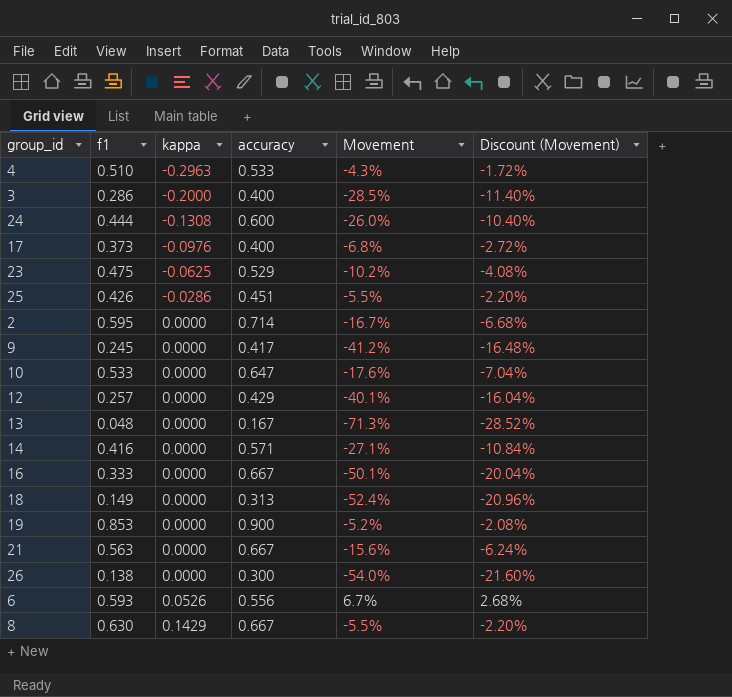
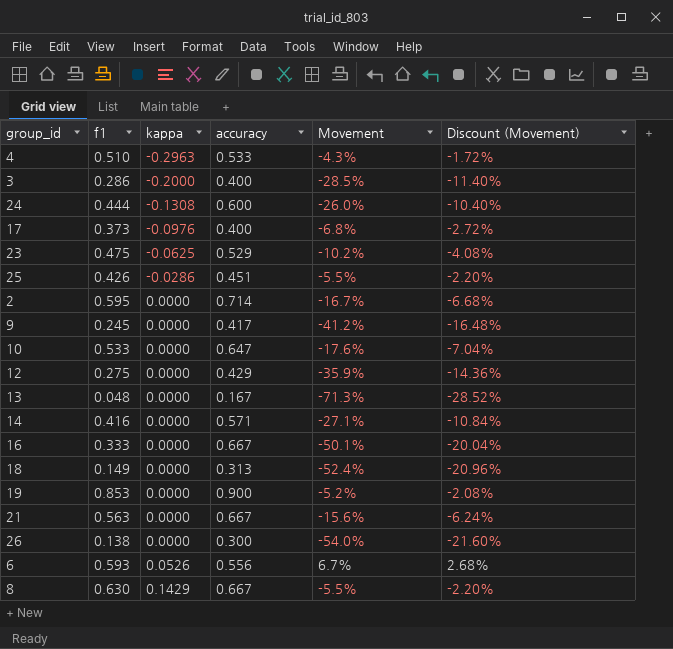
12 | f1: 0.257 -> 0.275
12 | Movement: -40.1% -> -35.9%
12 | Discount (Movement): -16.04% -> -14.36%

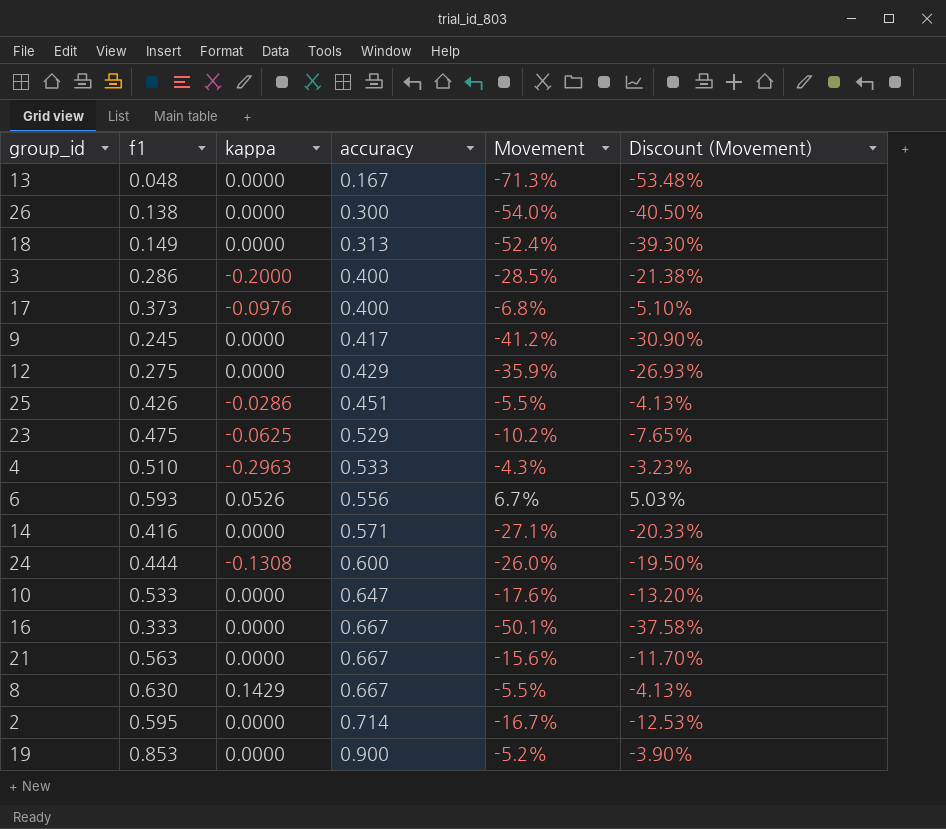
row order: kappa ascending -> accuracy ascending
column Discount (Movement) | formula: [Movement] * 0.4 -> [Movement] * 0.75

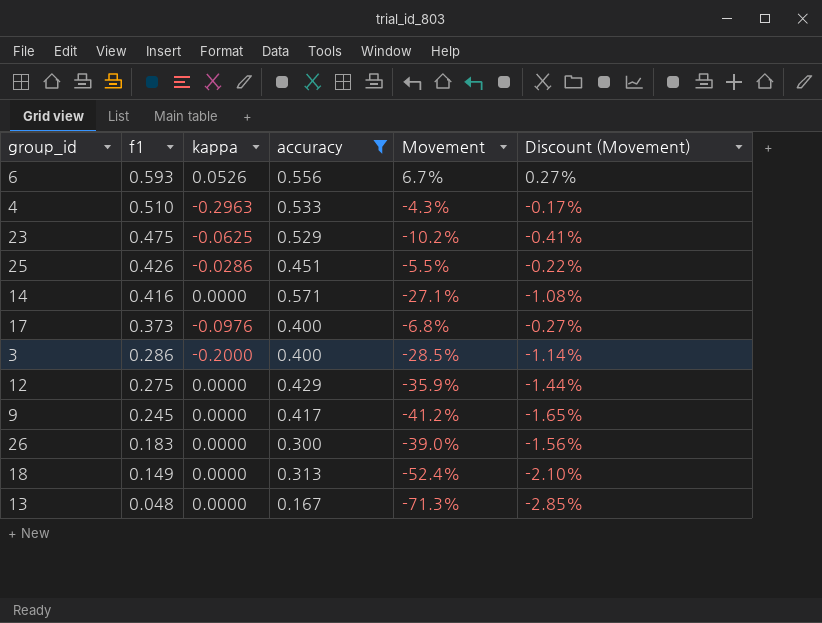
filter: none -> accuracy <= 0.571
row order: accuracy ascending -> f1 descending
column Discount (Movement) | formula: [Movement] * 0.75 -> [Movement] * 0.04
26 | f1: 0.138 -> 0.183
26 | Movement: -54.0% -> -39.0%

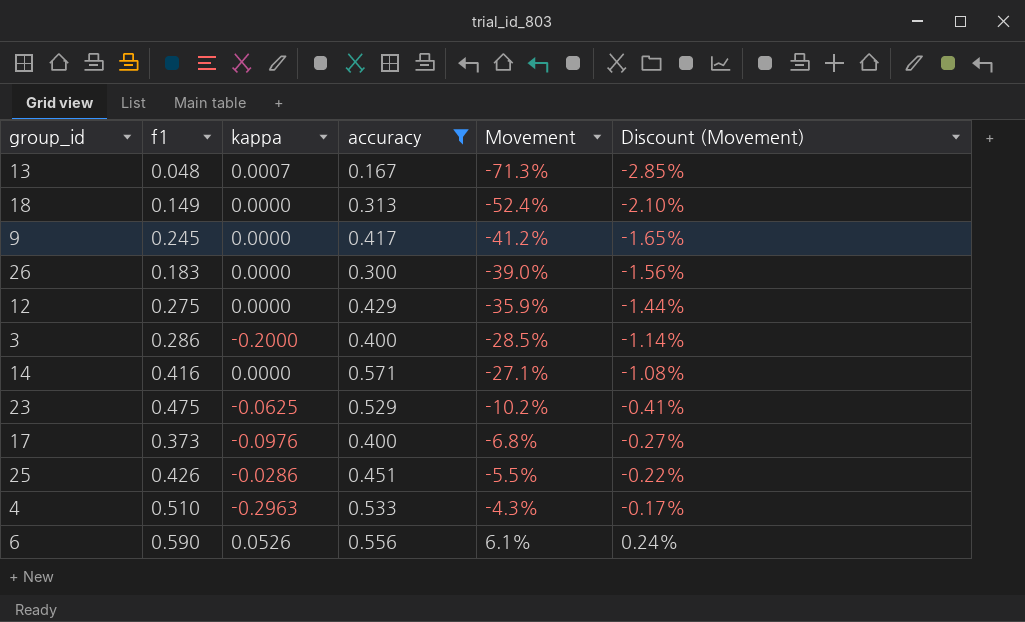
row order: f1 descending -> Movement ascending
13 | kappa: 0.0000 -> 0.0007
6 | f1: 0.593 -> 0.590
6 | Movement: 6.7% -> 6.1%
6 | Discount (Movement): 0.27% -> 0.24%

